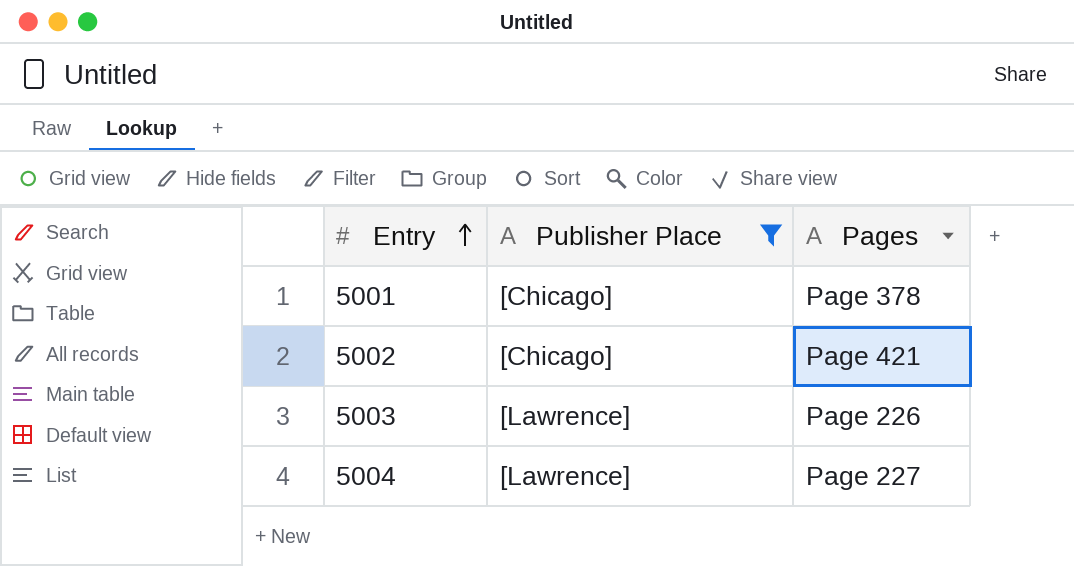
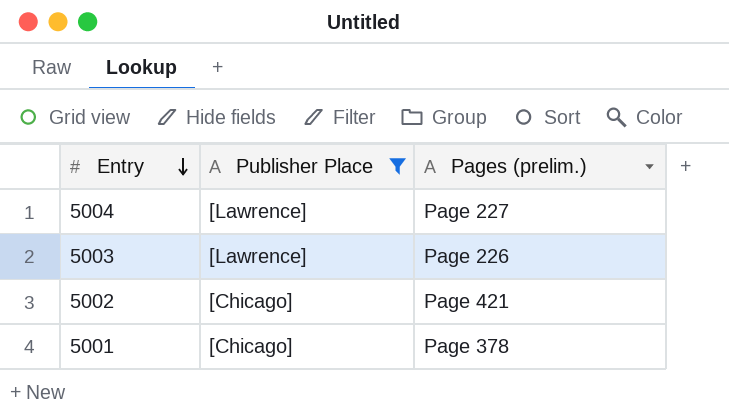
row order: Entry ascending -> Entry descending
column name: Pages -> Pages (prelim.)

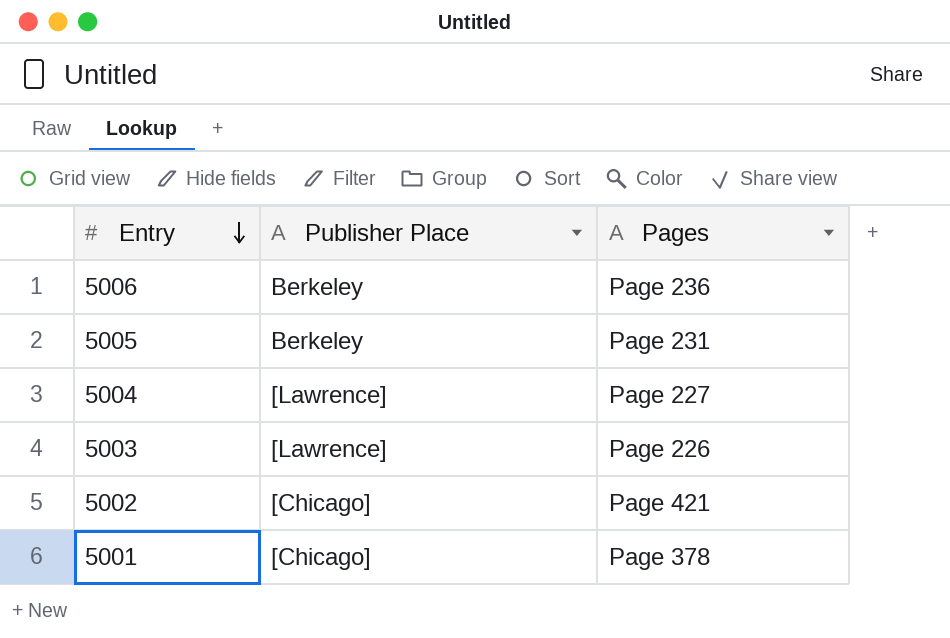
filter: Publisher Place != Berkeley -> none
column name: Pages (prelim.) -> Pages

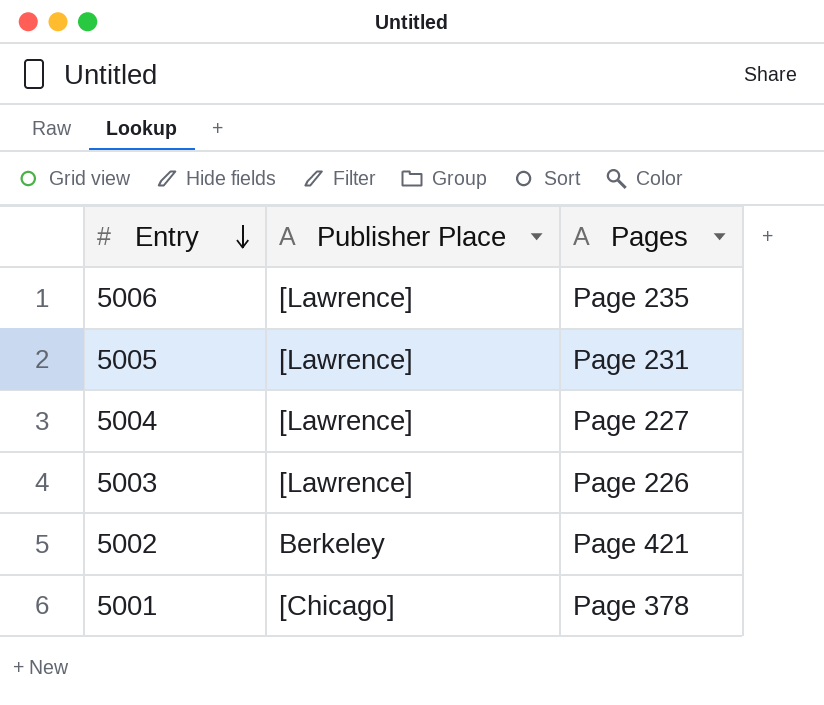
5006 | Publisher Place: Berkeley -> [Lawrence]
5006 | Pages: Page 236 -> Page 235
5005 | Publisher Place: Berkeley -> [Lawrence]
5002 | Publisher Place: [Chicago] -> Berkeley

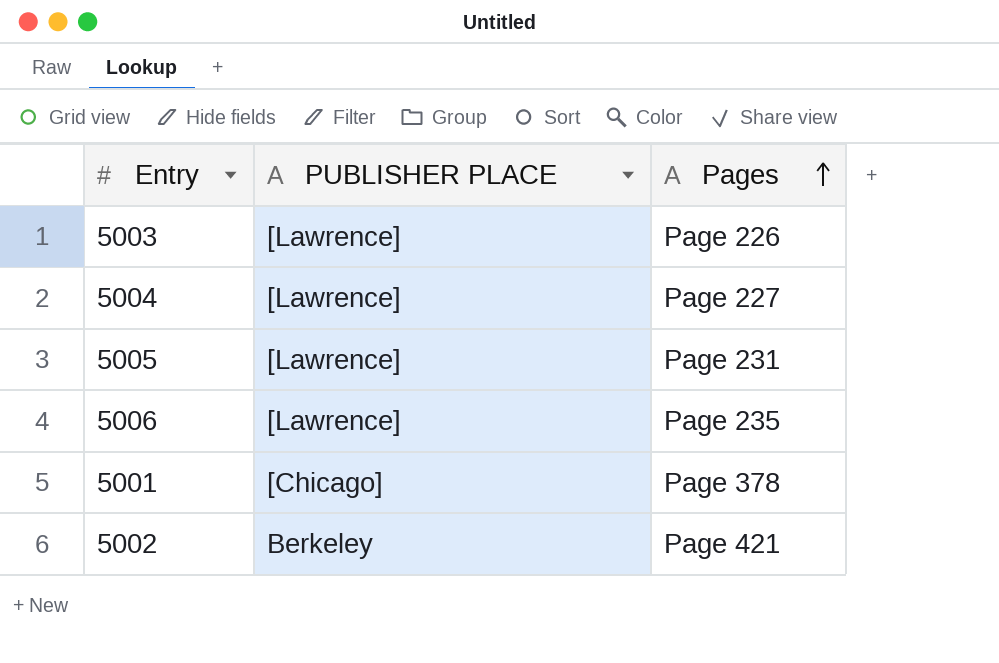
row order: Entry descending -> Pages ascending
column name: Publisher Place -> PUBLISHER PLACE

